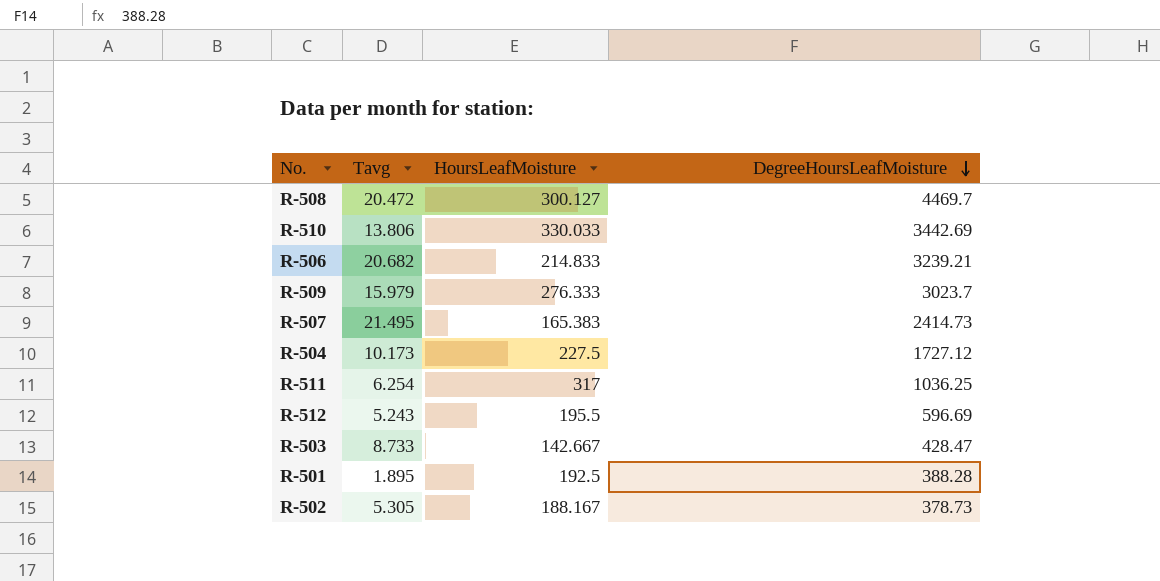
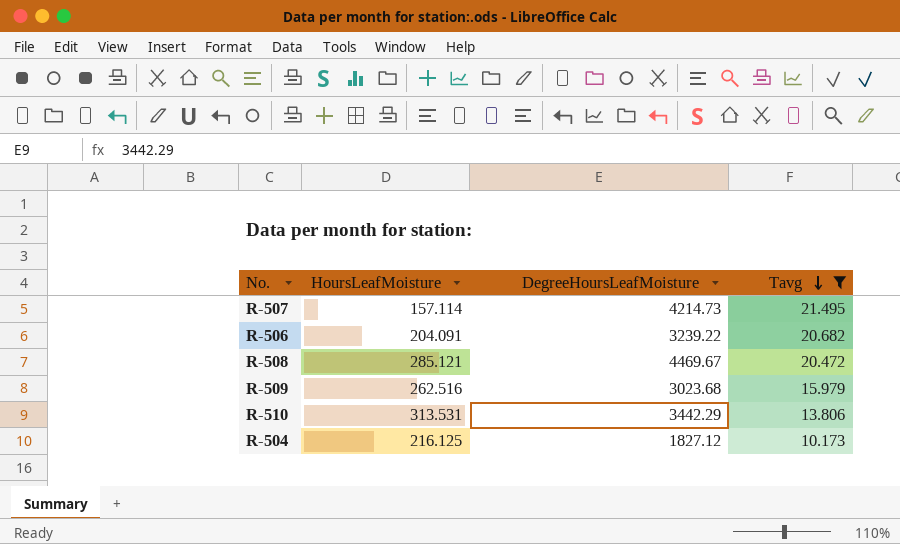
filter: none -> Tavg >= 10.173
row order: DegreeHoursLeafMoisture descending -> Tavg descending
column Tavg | position: 2 -> 4
R-507 | HoursLeafMoisture: 165.383 -> 157.114
R-507 | DegreeHoursLeafMoisture: 2414.73 -> 4214.73
R-506 | HoursLeafMoisture: 214.833 -> 204.091
R-506 | DegreeHoursLeafMoisture: 3239.21 -> 3239.22
R-508 | HoursLeafMoisture: 300.127 -> 285.121
R-508 | DegreeHoursLeafMoisture: 4469.7 -> 4469.67
R-509 | HoursLeafMoisture: 276.333 -> 262.516
R-509 | DegreeHoursLeafMoisture: 3023.7 -> 3023.68
R-510 | HoursLeafMoisture: 330.033 -> 313.531
R-510 | DegreeHoursLeafMoisture: 3442.69 -> 3442.29
R-504 | HoursLeafMoisture: 227.5 -> 216.125
R-504 | DegreeHoursLeafMoisture: 1727.12 -> 1827.12

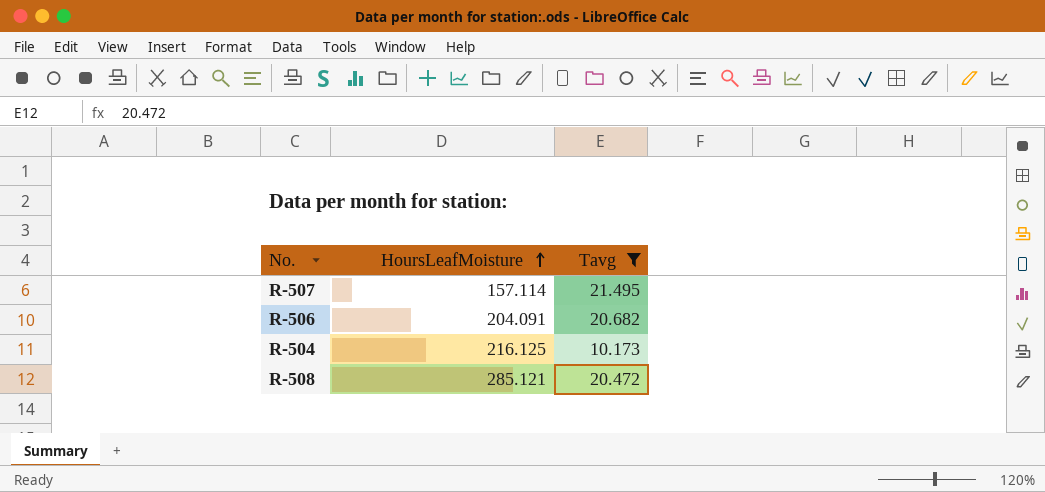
row order: Tavg descending -> HoursLeafMoisture ascending
column DegreeHoursLeafMoisture | position: 3 -> none
row R-509: 262.516 | 3023.68 | 15.979 -> none
row R-510: 313.531 | 3442.29 | 13.806 -> none

